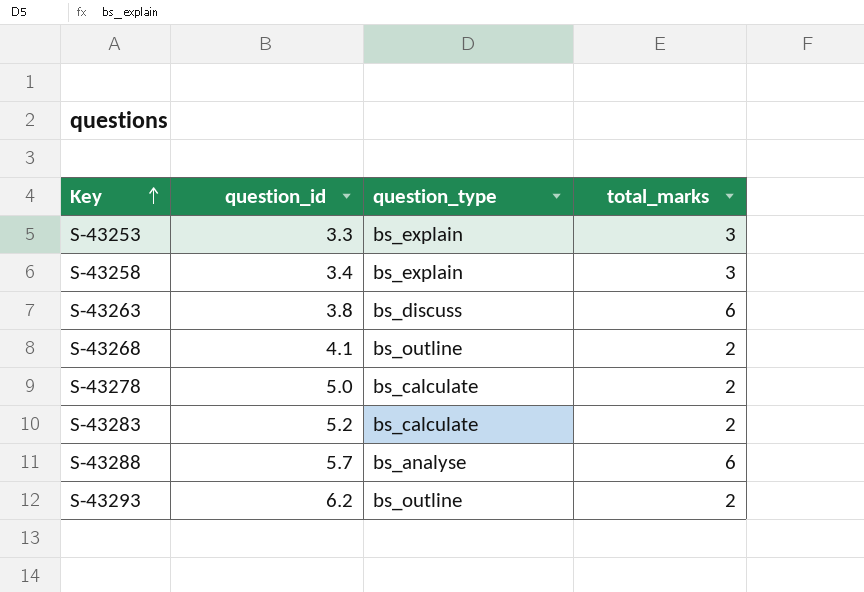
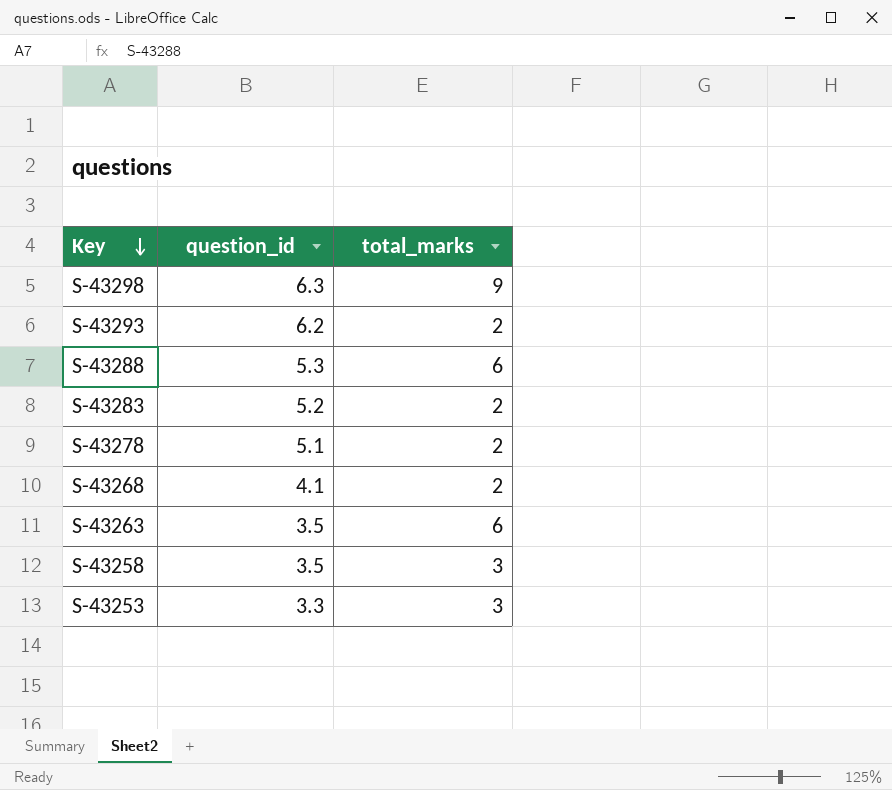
row order: Key ascending -> Key descending
column question_type | position: 3 -> none
row S-43298: none -> 6.3 | 9
S-43288 | question_id: 5.7 -> 5.3
S-43278 | question_id: 5.0 -> 5.1
S-43263 | question_id: 3.8 -> 3.5
S-43258 | question_id: 3.4 -> 3.5

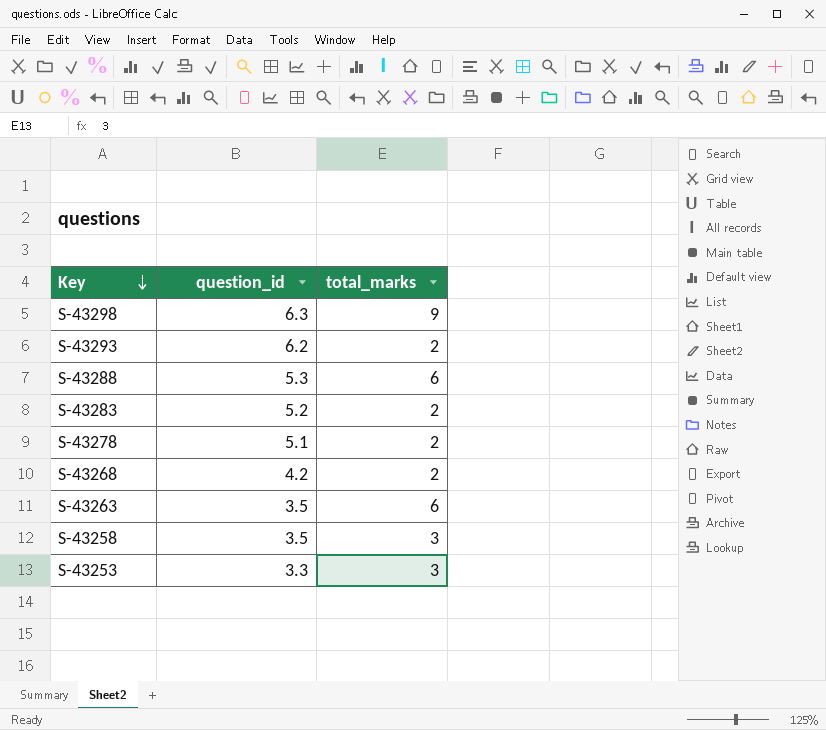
S-43268 | question_id: 4.1 -> 4.2

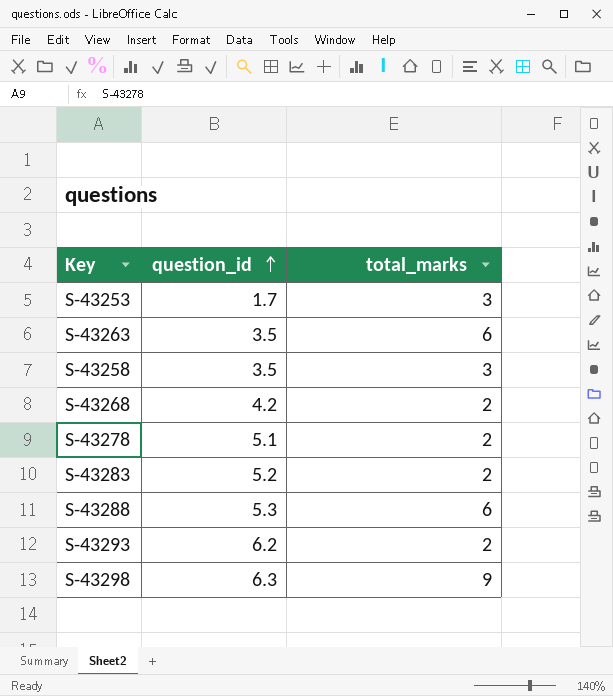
row order: Key descending -> question_id ascending
S-43253 | question_id: 3.3 -> 1.7

